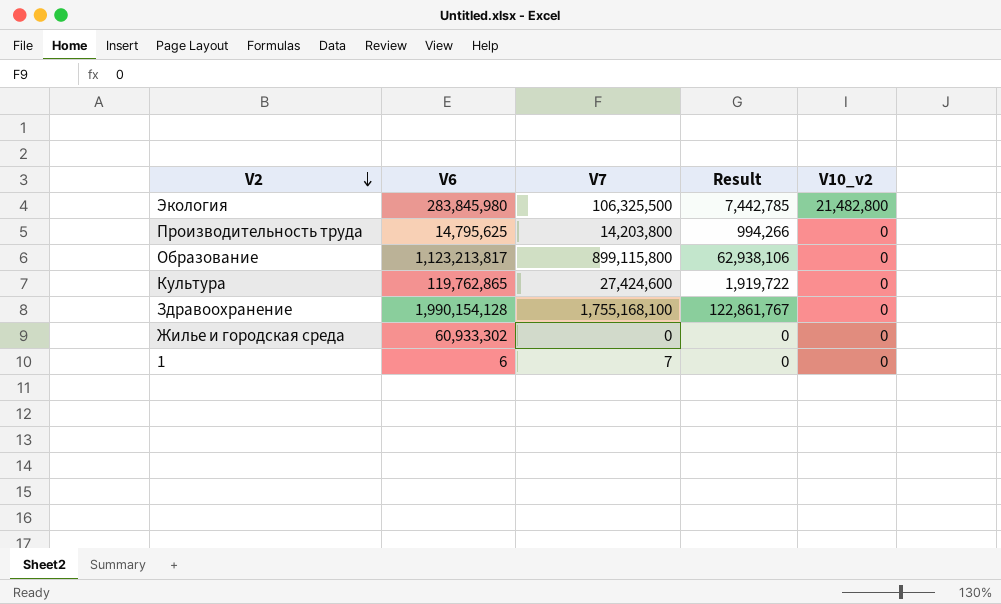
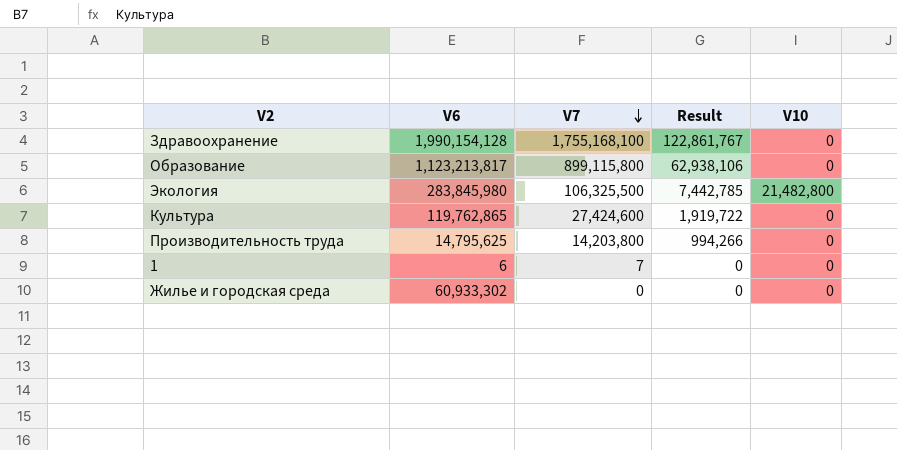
row order: V2 descending -> V7 descending
column name: V10_v2 -> V10

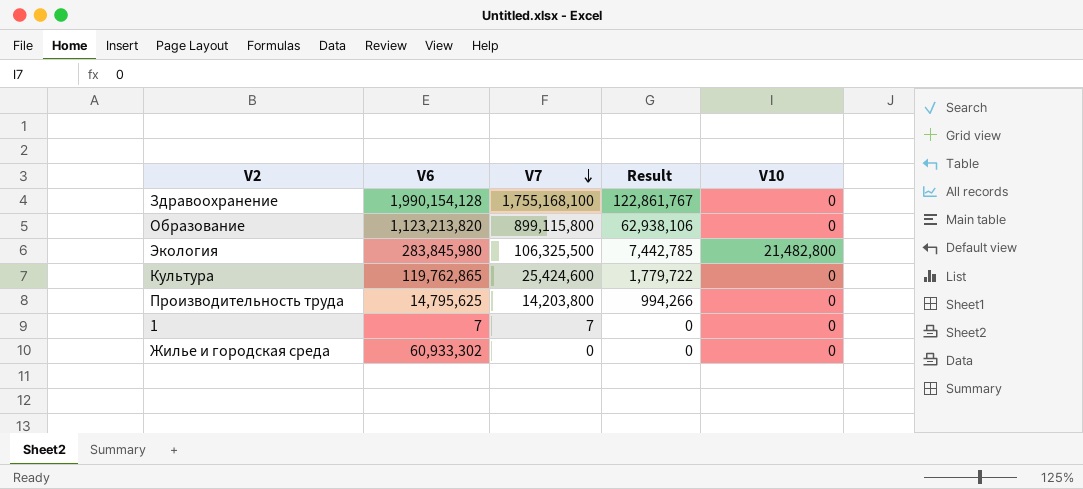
Образование | V6: 1,123,213,817 -> 1,123,213,820
Культура | V7: 27,424,600 -> 25,424,600
Культура | Result: 1,919,722 -> 1,779,722
1 | V6: 6 -> 7

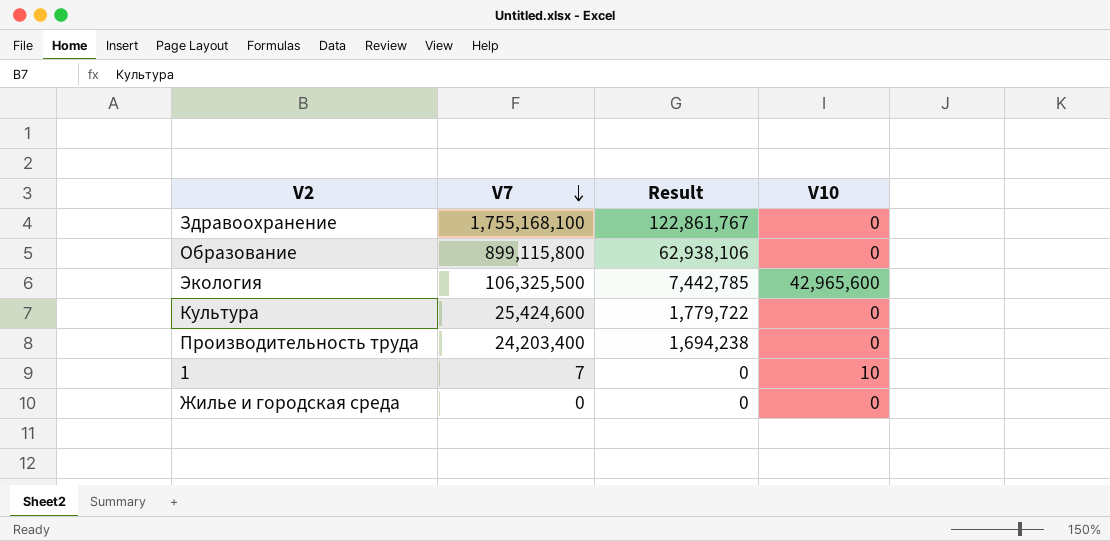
column V6 | position: 2 -> none
Экология | V10: 21,482,800 -> 42,965,600
Производительность труда | V7: 14,203,800 -> 24,203,400
Производительность труда | Result: 994,266 -> 1,694,238
1 | V10: 0 -> 10

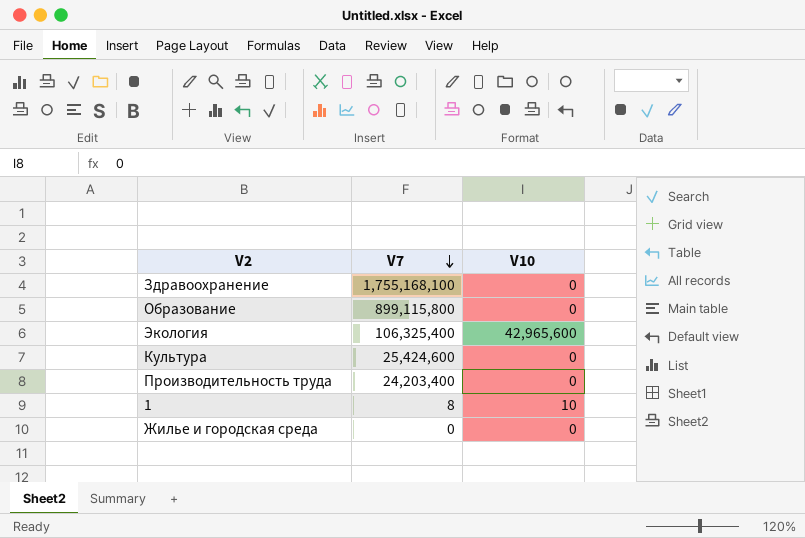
column Result | formula: [V7] * 0.07 -> none
Экология | V7: 106,325,500 -> 106,325,400
1 | V7: 7 -> 8

